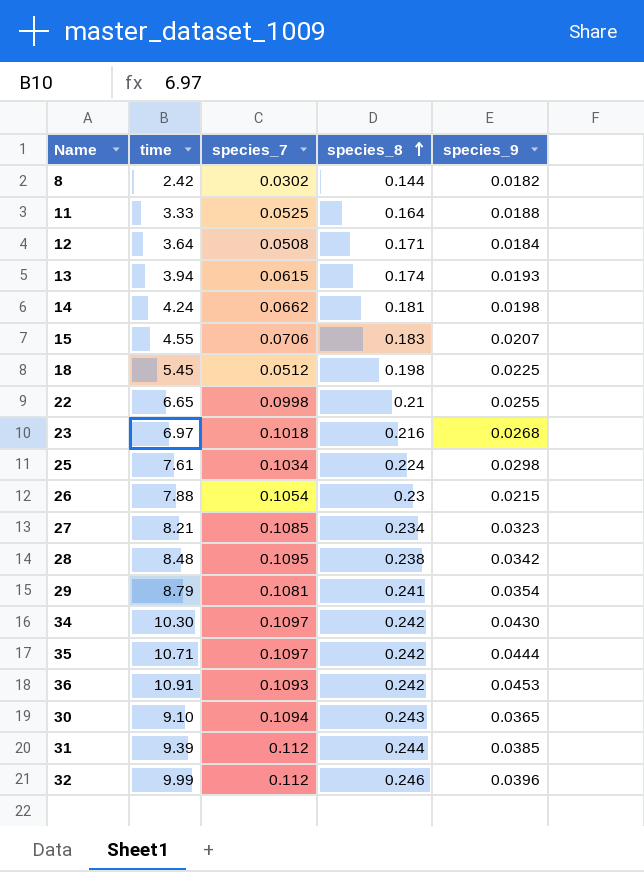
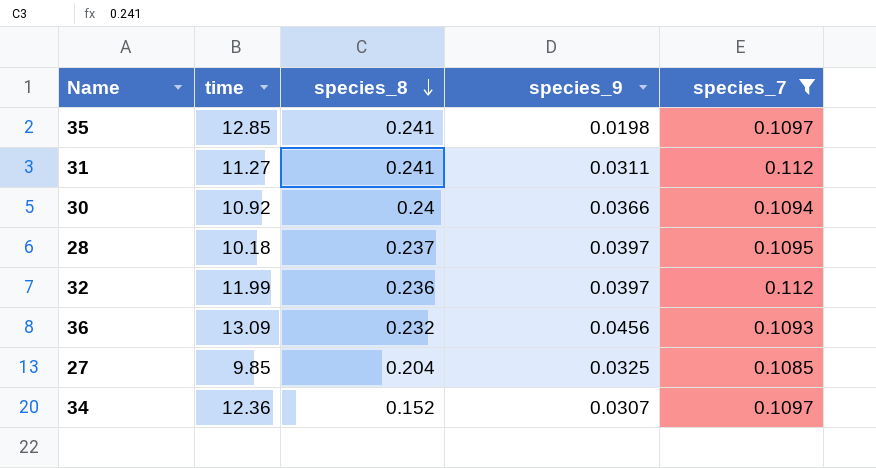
filter: none -> species_7 >= 0.1085
row order: species_8 ascending -> species_8 descending
column species_7 | position: 3 -> 5
35 | time: 10.71 -> 12.85
35 | species_8: 0.242 -> 0.241
35 | species_9: 0.0444 -> 0.0198
31 | time: 9.39 -> 11.27
31 | species_8: 0.244 -> 0.241
31 | species_9: 0.0385 -> 0.0311
30 | time: 9.10 -> 10.92
30 | species_8: 0.243 -> 0.24
30 | species_9: 0.0365 -> 0.0366
28 | time: 8.48 -> 10.18
28 | species_8: 0.238 -> 0.237
28 | species_9: 0.0342 -> 0.0397
32 | time: 9.99 -> 11.99
32 | species_8: 0.246 -> 0.236
32 | species_9: 0.0396 -> 0.0397
36 | time: 10.91 -> 13.09
36 | species_8: 0.242 -> 0.232
36 | species_9: 0.0453 -> 0.0456
27 | time: 8.21 -> 9.85
27 | species_8: 0.234 -> 0.204
27 | species_9: 0.0323 -> 0.0325
34 | time: 10.30 -> 12.36
34 | species_8: 0.242 -> 0.152
34 | species_9: 0.0430 -> 0.0307

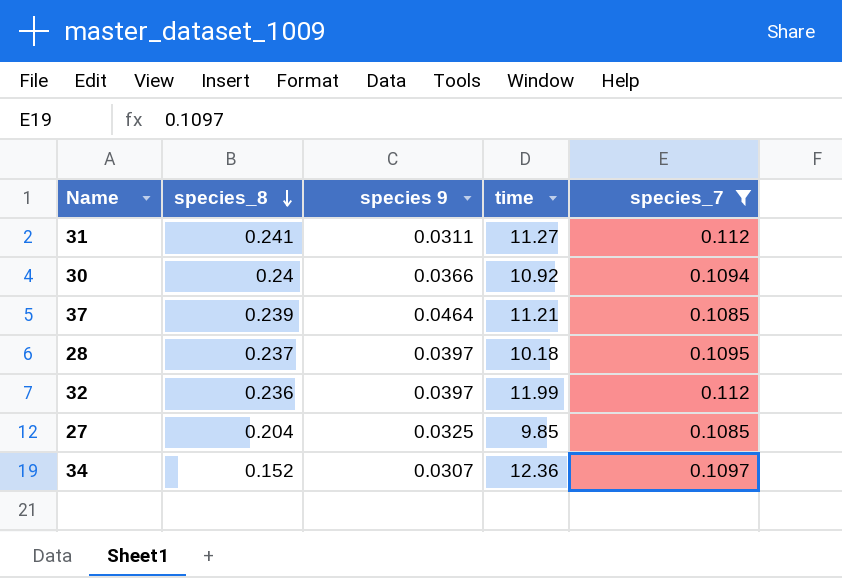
column name: species_9 -> species 9
column time | position: 2 -> 4
row 35: 12.85 | 0.241 | 0.0198 | 0.1097 -> none
row 36: 13.09 | 0.232 | 0.0456 | 0.1093 -> none
row 37: none -> 0.239 | 0.0464 | 11.21 | 0.1085

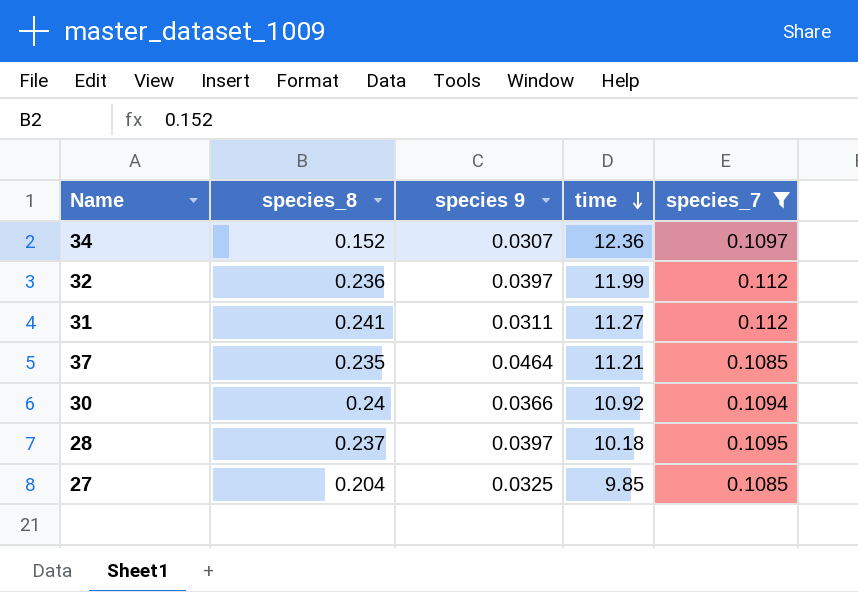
row order: species_8 descending -> time descending
37 | species_8: 0.239 -> 0.235

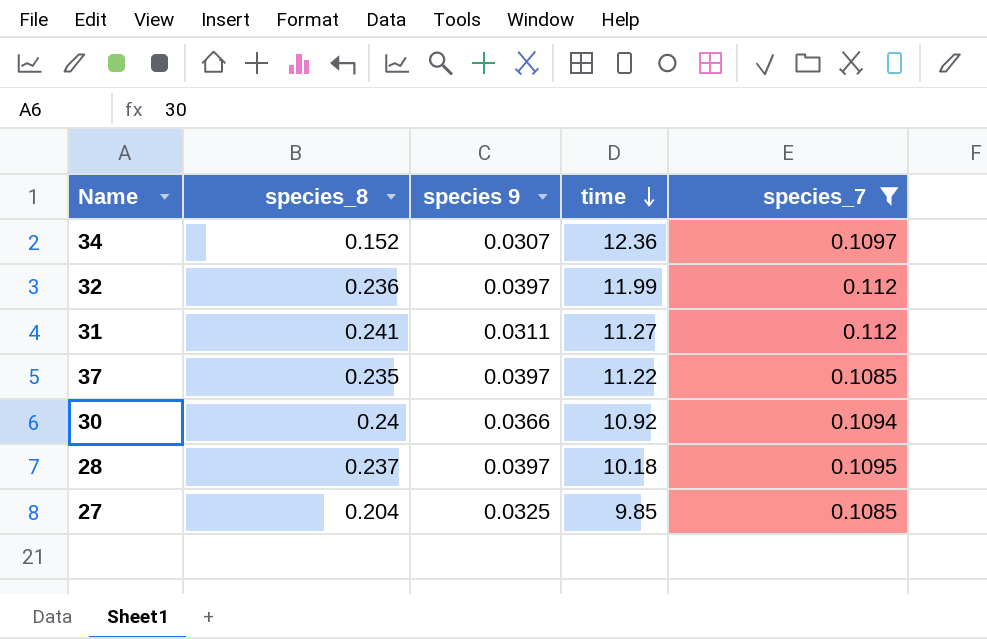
37 | species 9: 0.0464 -> 0.0397
37 | time: 11.21 -> 11.22

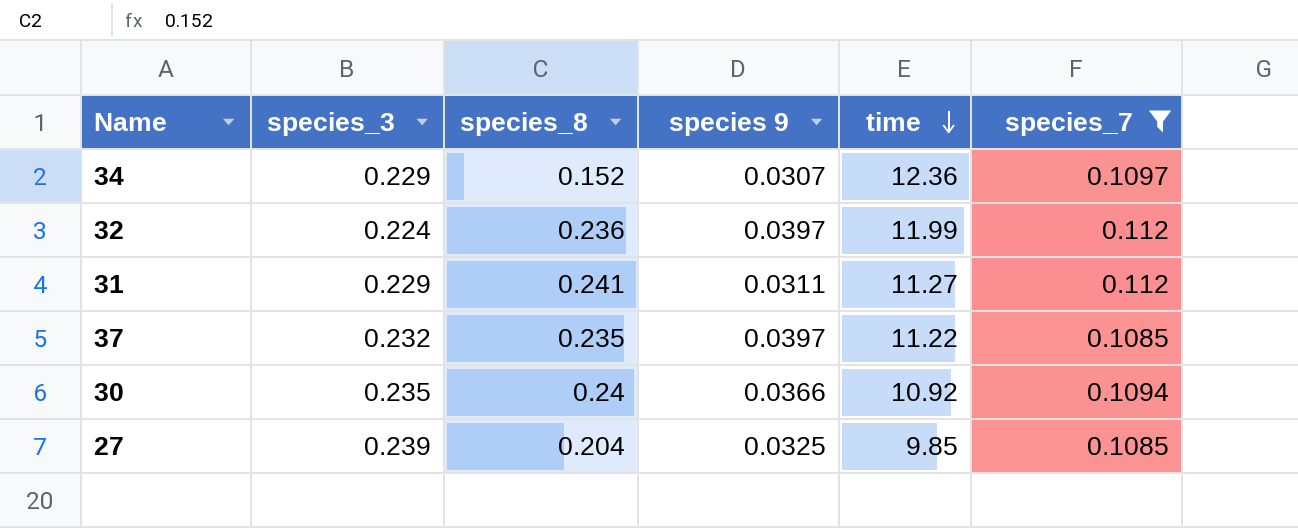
column species_3 | position: none -> 2
row 28: 0.237 | 0.0397 | 10.18 | 0.1095 -> none

